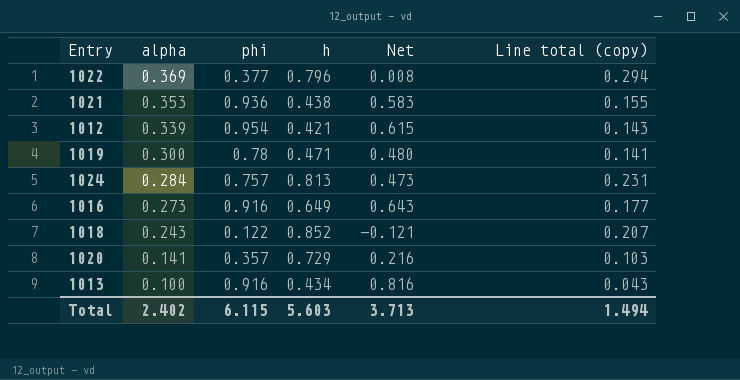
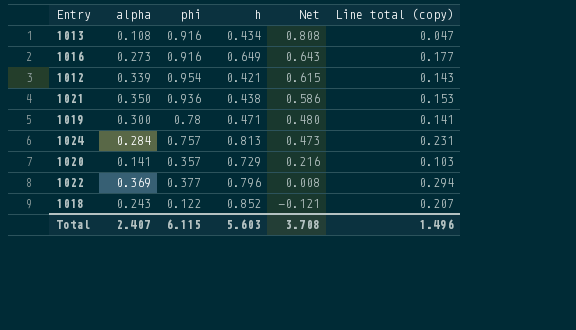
row order: alpha descending -> Net descending
1013 | alpha: 0.100 -> 0.108
1013 | Net: 0.816 -> 0.808
1013 | Line total (copy): 0.043 -> 0.047
1021 | alpha: 0.353 -> 0.350
1021 | Net: 0.583 -> 0.586
1021 | Line total (copy): 0.155 -> 0.153
Total | alpha: 2.402 -> 2.407
Total | Net: 3.713 -> 3.708
Total | Line total (copy): 1.494 -> 1.496

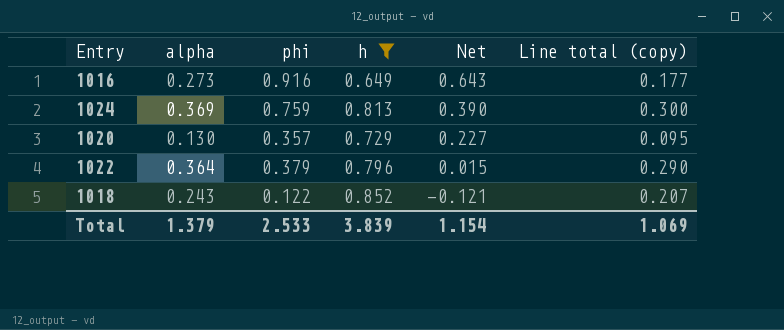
filter: none -> h >= 0.649
1024 | alpha: 0.284 -> 0.369
1024 | phi: 0.757 -> 0.759
1024 | Net: 0.473 -> 0.390
1024 | Line total (copy): 0.231 -> 0.300
1020 | alpha: 0.141 -> 0.130
1020 | Net: 0.216 -> 0.227
1020 | Line total (copy): 0.103 -> 0.095
1022 | alpha: 0.369 -> 0.364
1022 | phi: 0.377 -> 0.379
1022 | Net: 0.008 -> 0.015
1022 | Line total (copy): 0.294 -> 0.290
Total | alpha: 2.407 -> 1.379
Total | phi: 6.115 -> 2.533
Total | h: 5.603 -> 3.839
Total | Net: 3.708 -> 1.154
Total | Line total (copy): 1.496 -> 1.069

